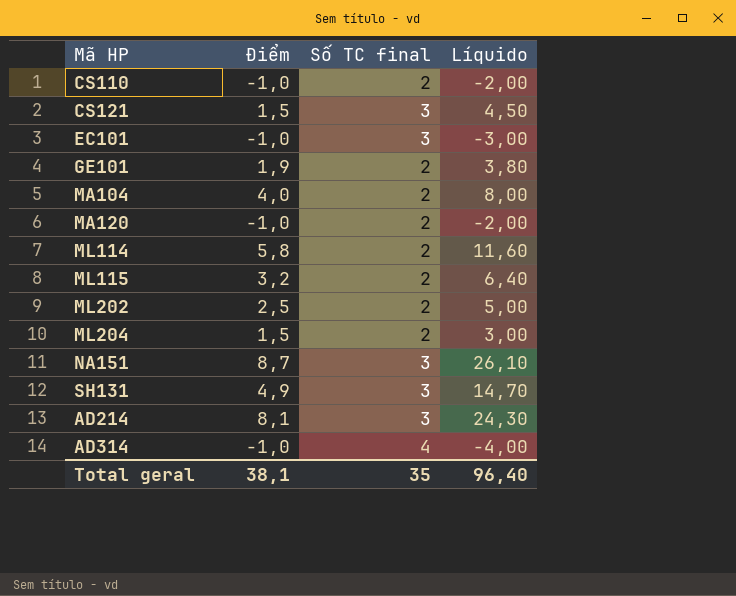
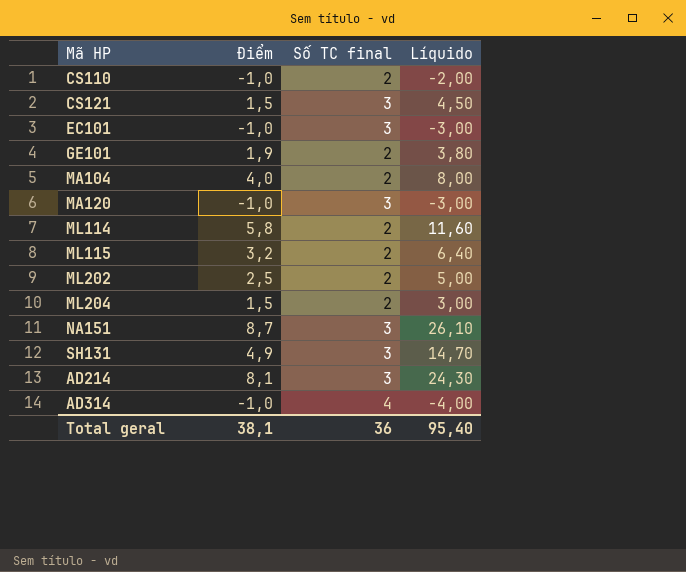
MA120 | Số TC final: 2 -> 3
MA120 | Líquido: -2,00 -> -3,00
Total geral | Số TC final: 35 -> 36
Total geral | Líquido: 96,40 -> 95,40

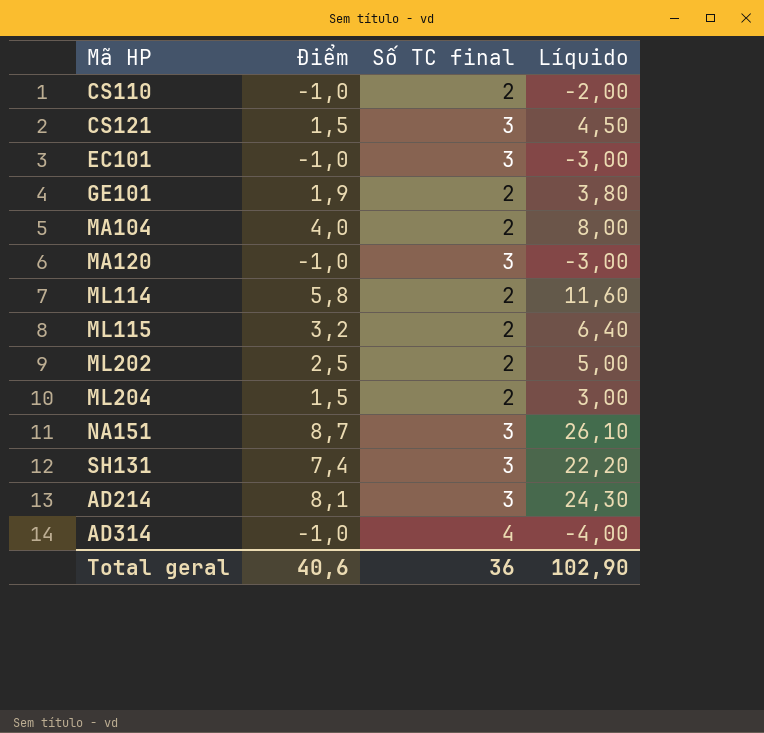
SH131 | Điểm: 4,9 -> 7,4
SH131 | Líquido: 14,70 -> 22,20
Total geral | Điểm: 38,1 -> 40,6
Total geral | Líquido: 95,40 -> 102,90

